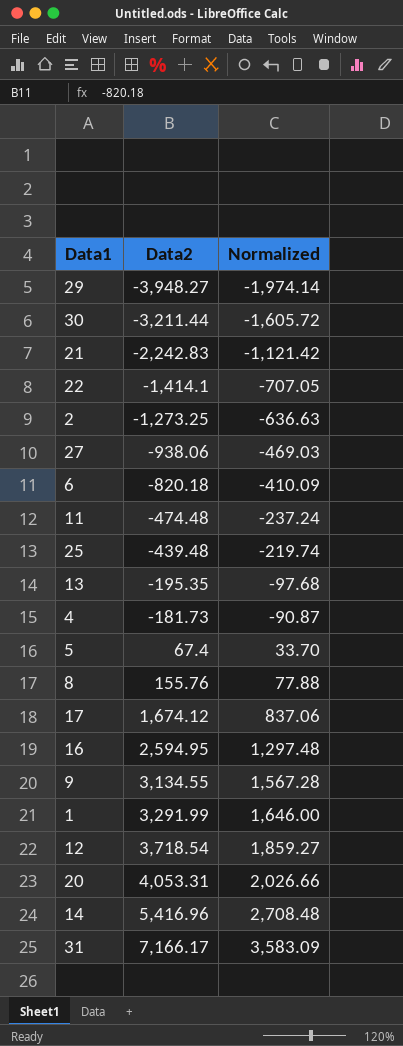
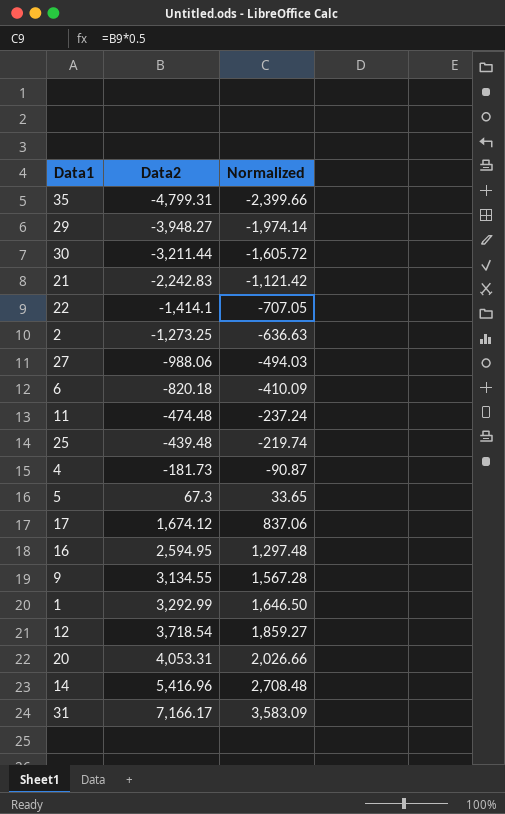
row 13: -195.35 | -97.68 -> none
row 8: 155.76 | 77.88 -> none
row 35: none -> -4,799.31 | -2,399.66
27 | Data2: -938.06 -> -988.06
27 | Normalized: -469.03 -> -494.03
5 | Data2: 67.4 -> 67.3
5 | Normalized: 33.70 -> 33.65
1 | Data2: 3,291.99 -> 3,292.99
1 | Normalized: 1,646.00 -> 1,646.50

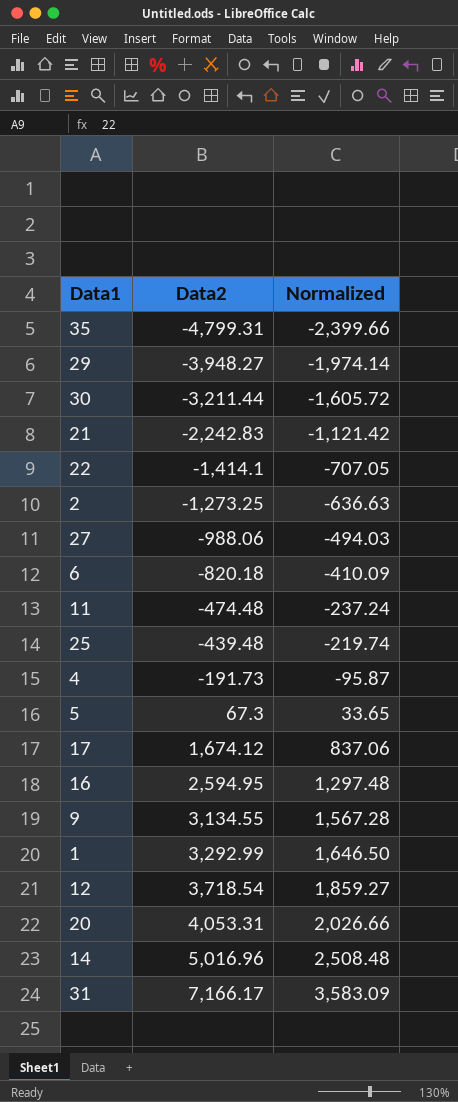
4 | Data2: -181.73 -> -191.73
4 | Normalized: -90.87 -> -95.87
14 | Data2: 5,416.96 -> 5,016.96
14 | Normalized: 2,708.48 -> 2,508.48

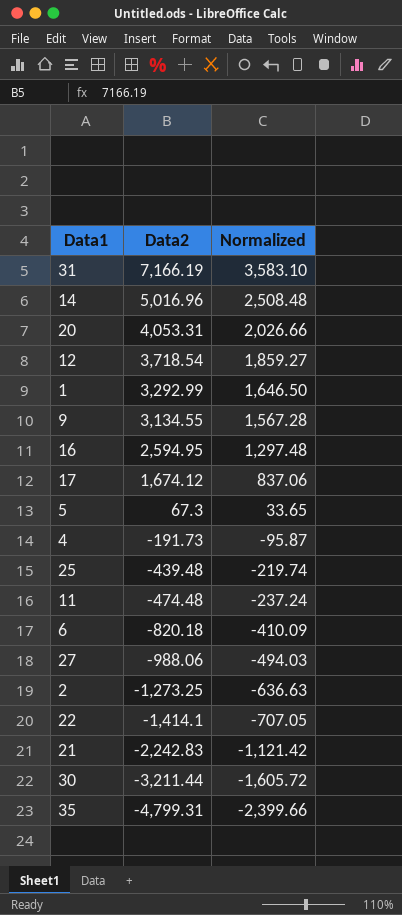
row order: Data2 ascending -> Data2 descending
row 29: -3,948.27 | -1,974.14 -> none
31 | Data2: 7,166.17 -> 7,166.19
31 | Normalized: 3,583.09 -> 3,583.10

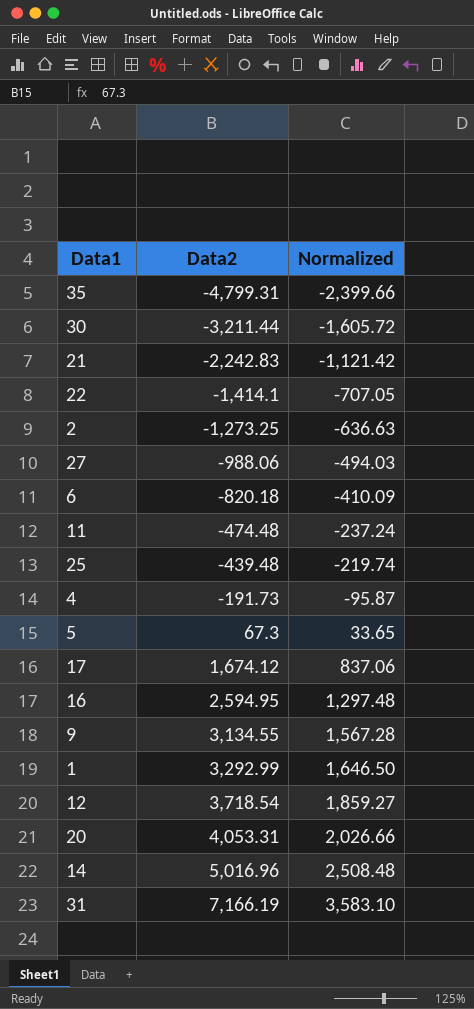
row order: Data2 descending -> Data2 ascending

